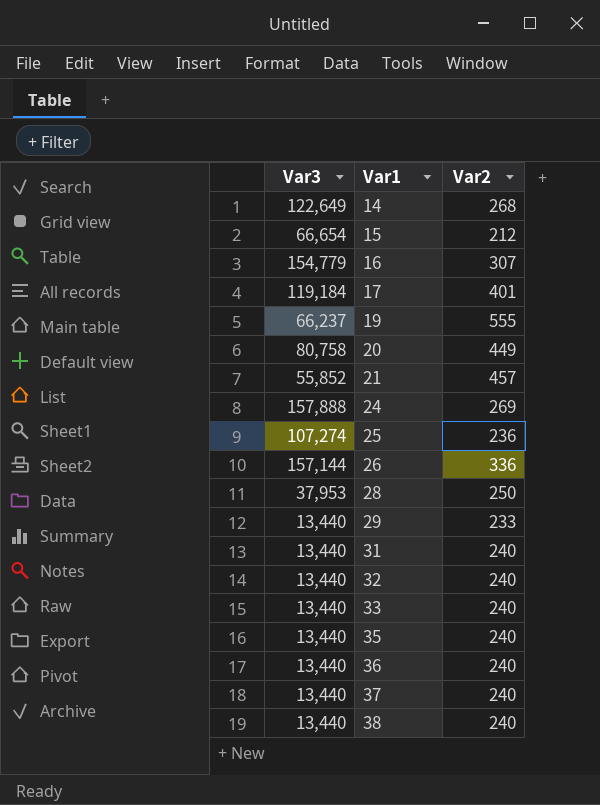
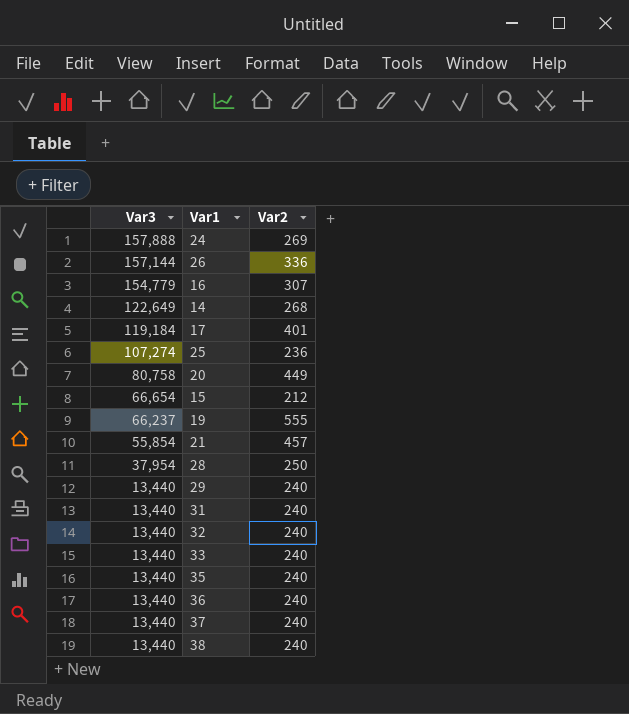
row order: Var1 ascending -> Var3 descending
21 | Var3: 55,852 -> 55,854
28 | Var3: 37,953 -> 37,954
29 | Var2: 233 -> 240

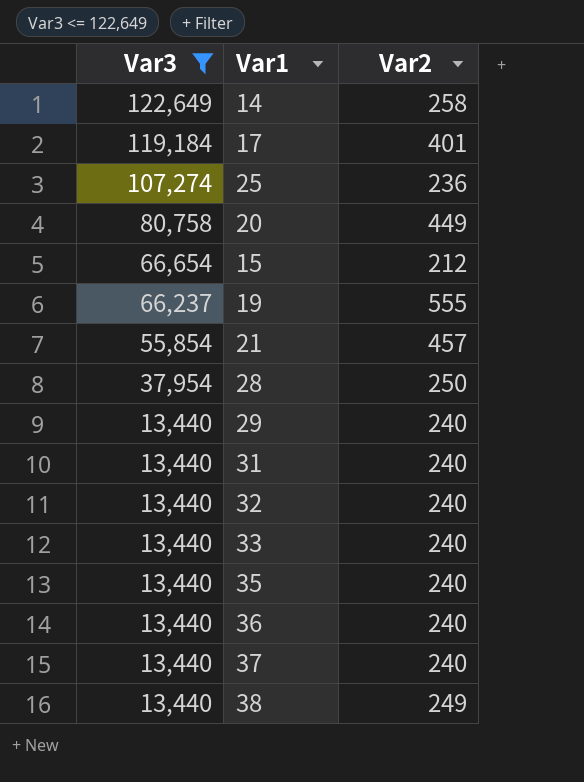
filter: none -> Var3 <= 122,649
14 | Var2: 268 -> 258
38 | Var2: 240 -> 249

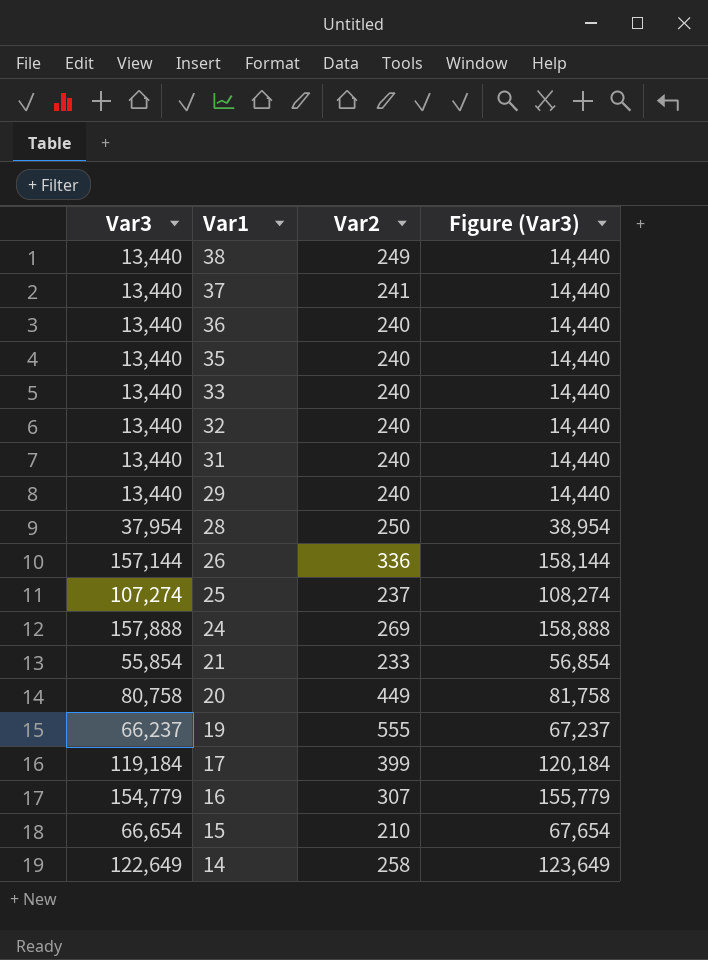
filter: Var3 <= 122,649 -> none
row order: Var3 descending -> Var1 descending
column Figure (Var3) | formula: none -> [Var3] + 1000
37 | Var2: 240 -> 241
25 | Var2: 236 -> 237
21 | Var2: 457 -> 233
17 | Var2: 401 -> 399
15 | Var2: 212 -> 210

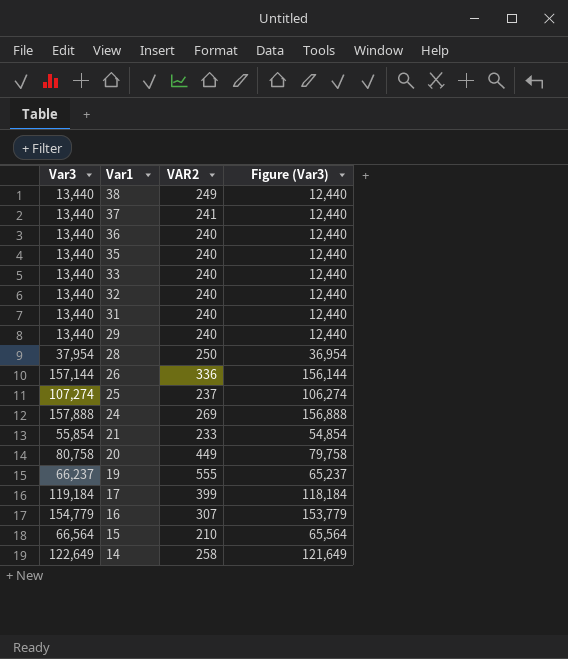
column name: Var2 -> VAR2
column Figure (Var3) | formula: [Var3] + 1000 -> [Var3] - 1000
15 | Var3: 66,654 -> 66,564

